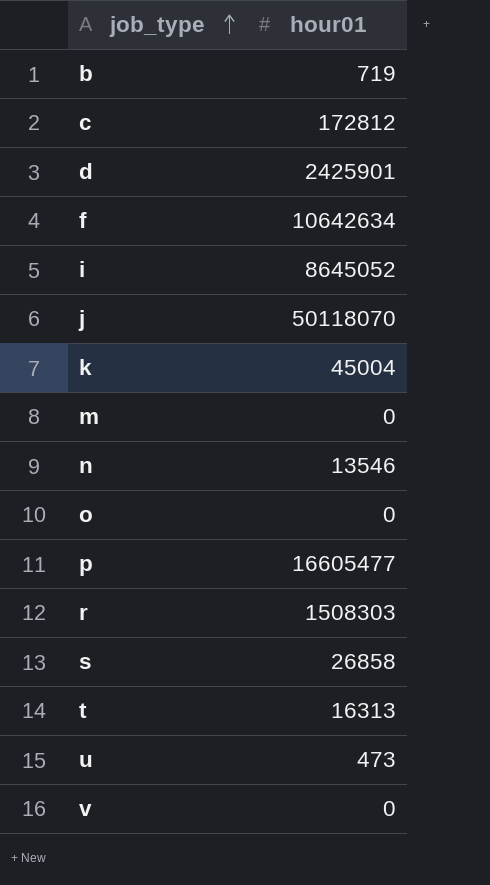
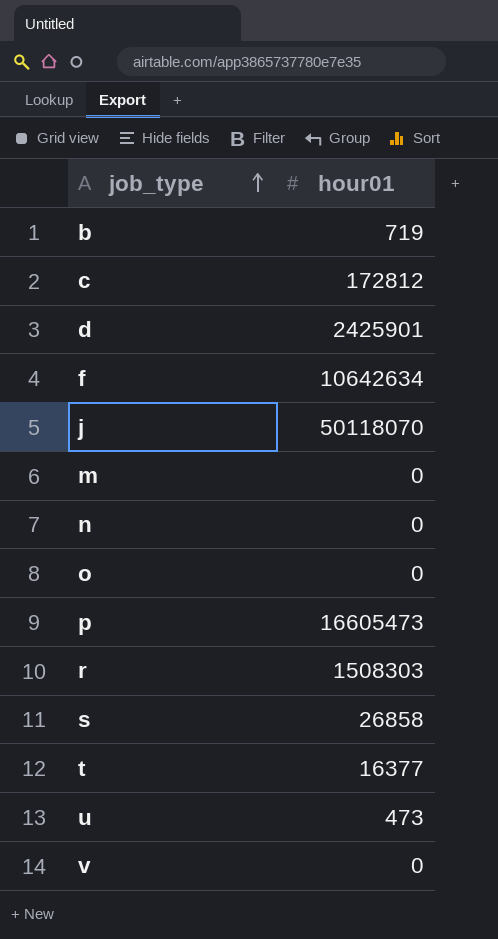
row i: 8645052 -> none
row k: 45004 -> none
n | hour01: 13546 -> 0
p | hour01: 16605477 -> 16605473
t | hour01: 16313 -> 16377

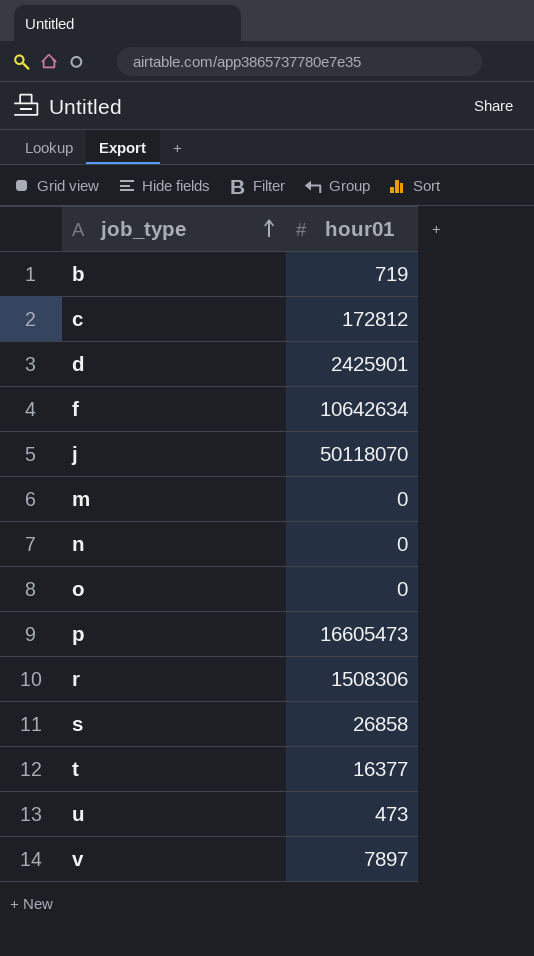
r | hour01: 1508303 -> 1508306
v | hour01: 0 -> 7897

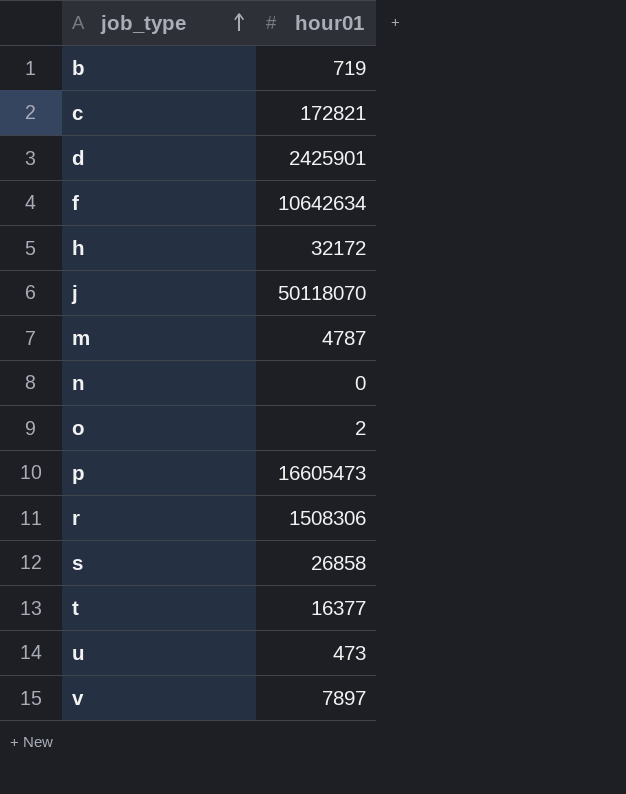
c | hour01: 172812 -> 172821
row h: none -> 32172
m | hour01: 0 -> 4787
o | hour01: 0 -> 2

